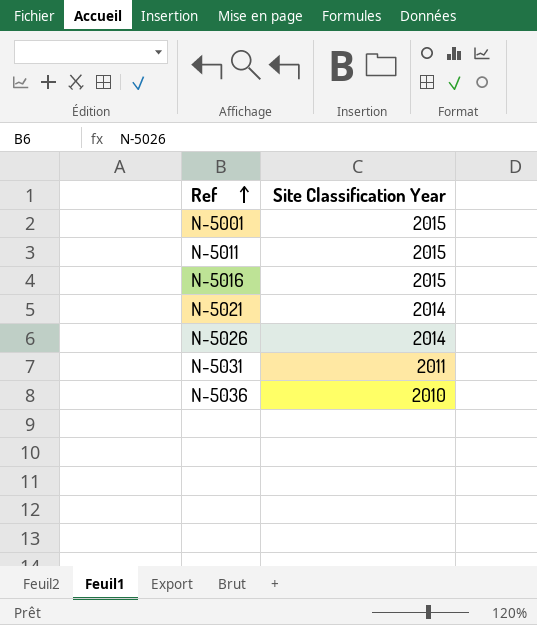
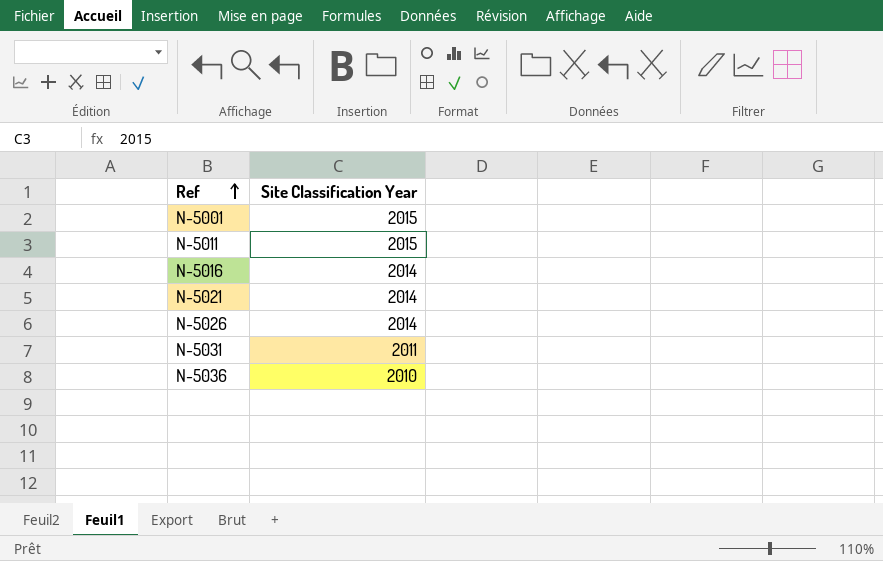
N-5016 | Site Classification Year: 2015 -> 2014

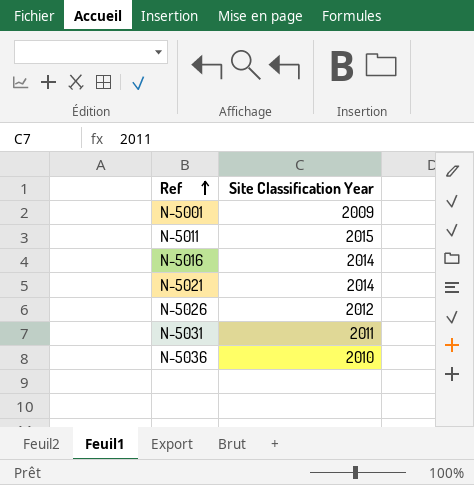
N-5001 | Site Classification Year: 2015 -> 2009
N-5026 | Site Classification Year: 2014 -> 2012

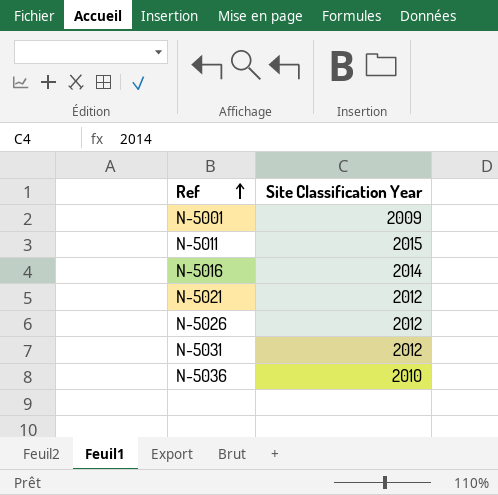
N-5021 | Site Classification Year: 2014 -> 2012
N-5031 | Site Classification Year: 2011 -> 2012

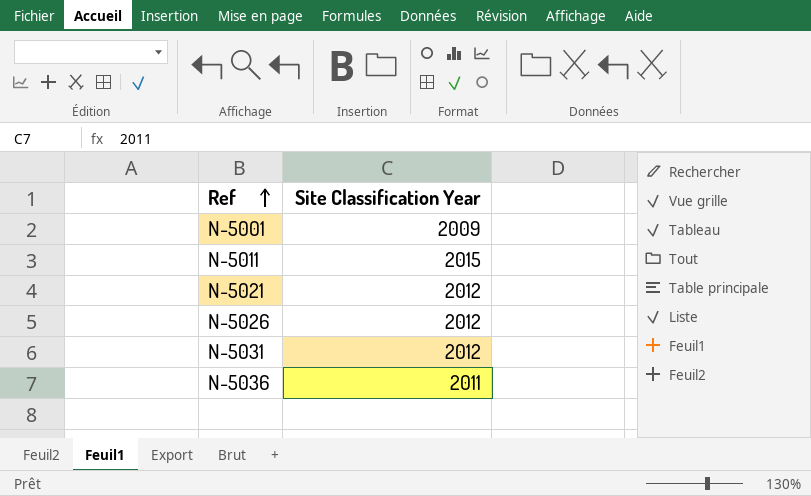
row N-5016: 2014 -> none
N-5036 | Site Classification Year: 2010 -> 2011

